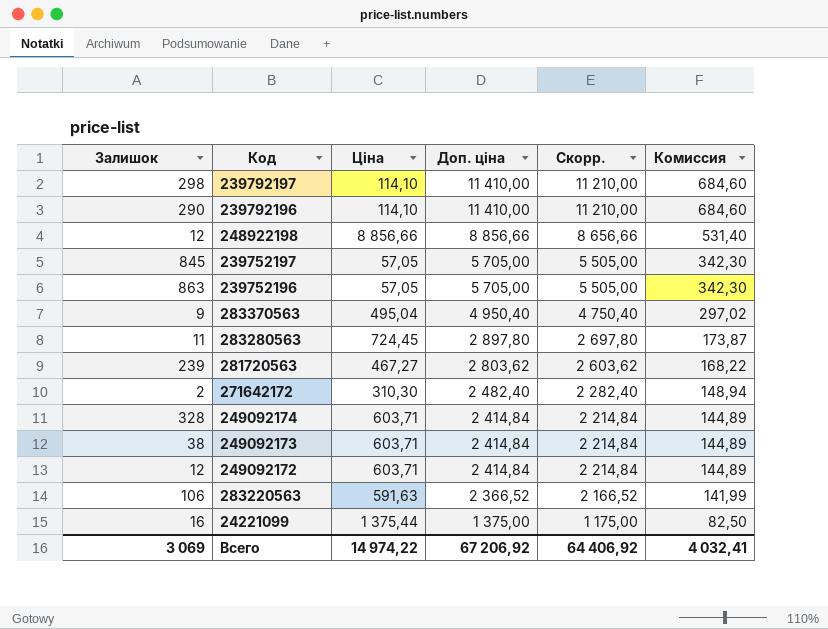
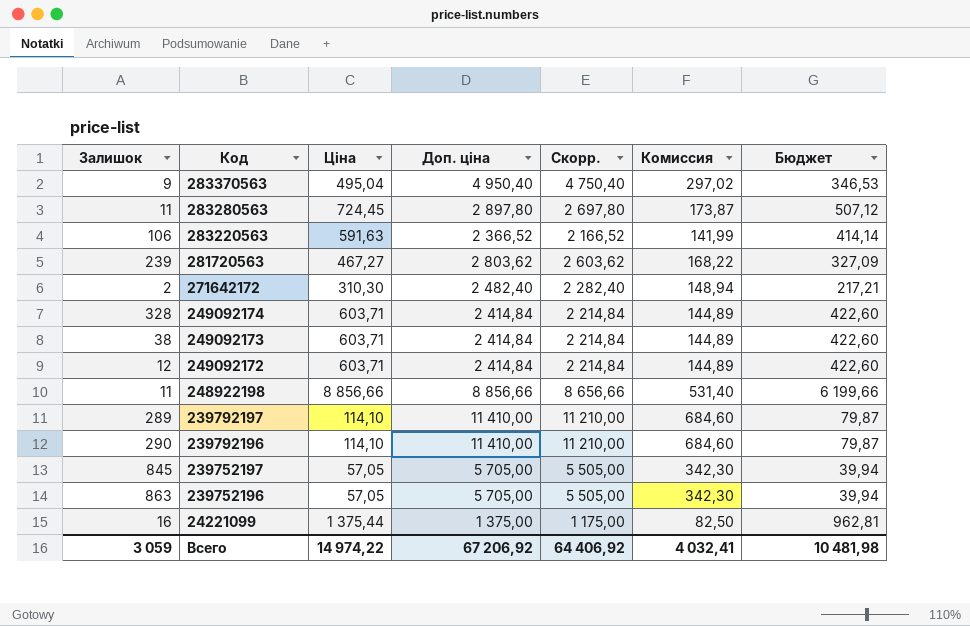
row order: Доп. ціна descending -> Код descending
column Бюджет | formula: none -> [Ціна] * 0,7
248922198 | Залишок: 12 -> 11
239792197 | Залишок: 298 -> 289
Всего | Залишок: 3 069 -> 3 059

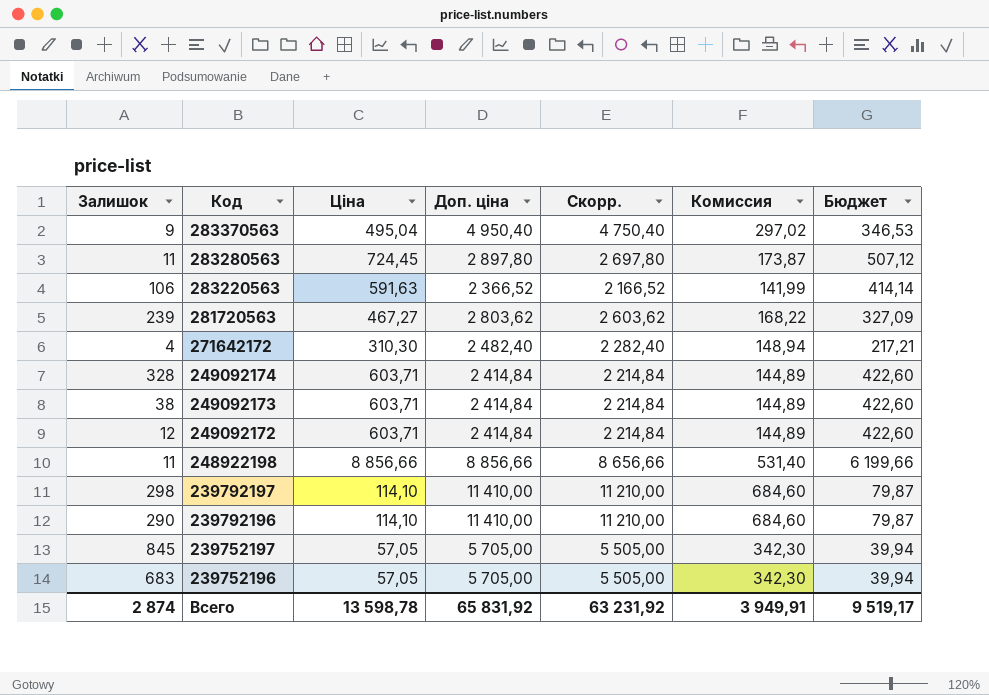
row 24221099: 16 | 1 375,44 | 1 375,00 | 1 175,00 | 82,50 | 962,81 -> none
271642172 | Залишок: 2 -> 4
239792197 | Залишок: 289 -> 298
239752196 | Залишок: 863 -> 683
Всего | Залишок: 3 059 -> 2 874
Всего | Ціна: 14 974,22 -> 13 598,78
Всего | Доп. ціна: 67 206,92 -> 65 831,92
Всего | Скорр.: 64 406,92 -> 63 231,92
Всего | Комиссия: 4 032,41 -> 3 949,91
Всего | Бюджет: 10 481,98 -> 9 519,17

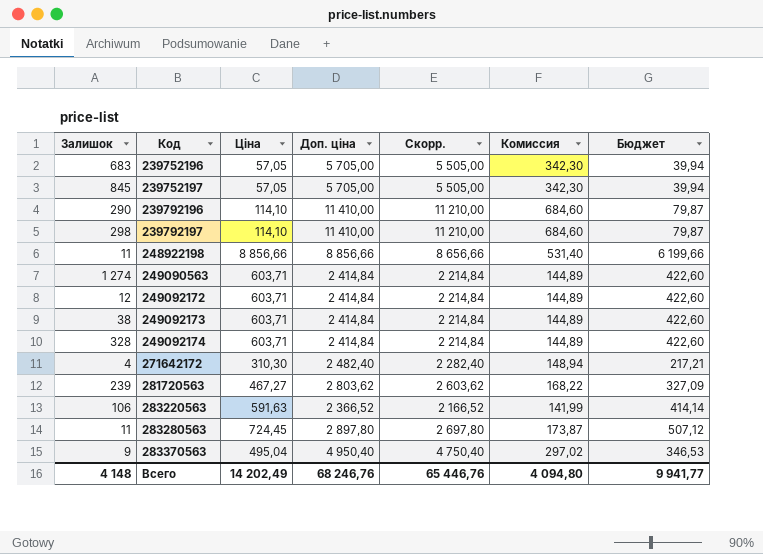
row order: Код descending -> Код ascending
row 249090563: none -> 1 274 | 603,71 | 2 414,84 | 2 214,84 | 144,89 | 422,60
Всего | Залишок: 2 874 -> 4 148
Всего | Ціна: 13 598,78 -> 14 202,49
Всего | Доп. ціна: 65 831,92 -> 68 246,76
Всего | Скорр.: 63 231,92 -> 65 446,76
Всего | Комиссия: 3 949,91 -> 4 094,80
Всего | Бюджет: 9 519,17 -> 9 941,77

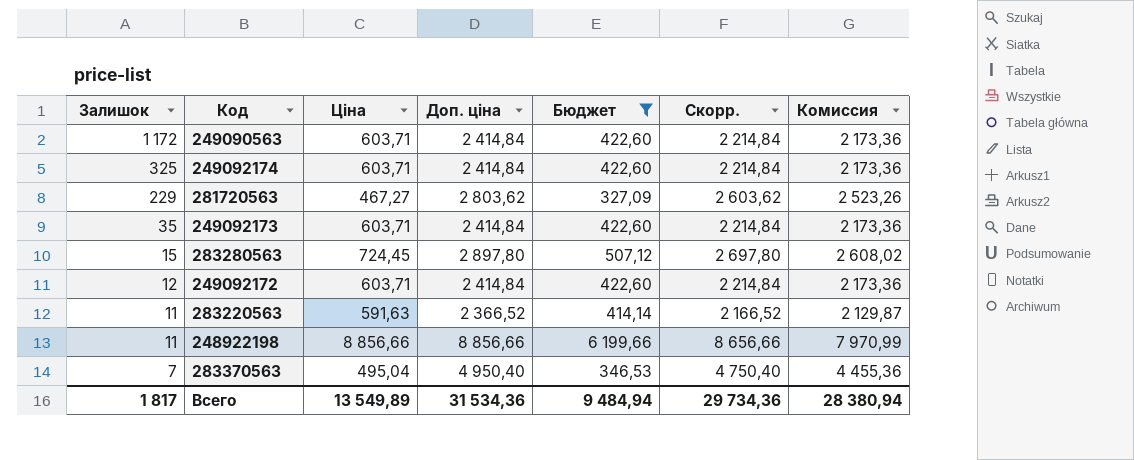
filter: none -> Бюджет >= 327,09
row order: Код ascending -> Залишок descending
column Бюджет | position: 7 -> 5
column Комиссия | formula: [Доп. ціна] * 0,06 -> [Доп. ціна] * 0,9
249090563 | Залишок: 1 274 -> 1 172
249092174 | Залишок: 328 -> 325
281720563 | Залишок: 239 -> 229
249092173 | Залишок: 38 -> 35
283280563 | Залишок: 11 -> 15
283220563 | Залишок: 106 -> 11
283370563 | Залишок: 9 -> 7
Всего | Залишок: 4 148 -> 1 817
Всего | Ціна: 14 202,49 -> 13 549,89
Всего | Доп. ціна: 68 246,76 -> 31 534,36
Всего | Бюджет: 9 941,77 -> 9 484,94
Всего | Скорр.: 65 446,76 -> 29 734,36
Всего | Комиссия: 4 094,80 -> 28 380,94

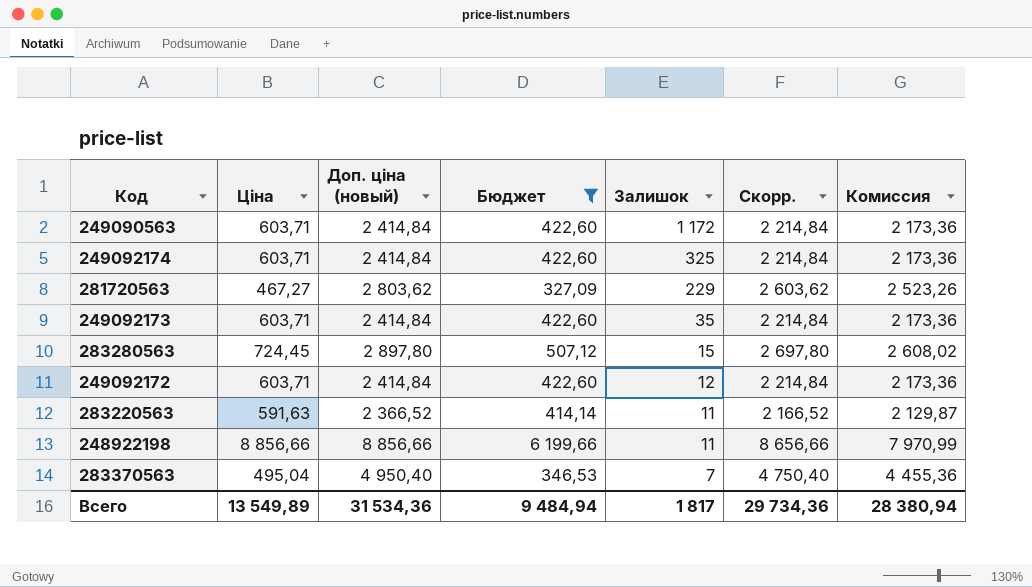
column name: Доп. ціна -> Доп. ціна (новый)
column Залишок | position: 1 -> 5

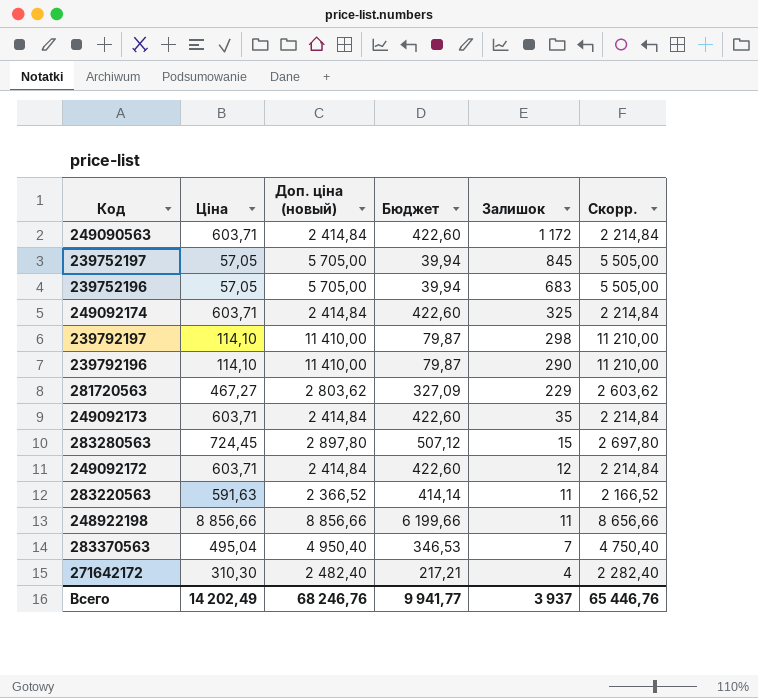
filter: Бюджет >= 327,09 -> none
column Комиссия | formula: [Доп. ціна (новый)] * 0,9 -> none
Всего | Ціна: 13 549,89 -> 14 202,49
Всего | Доп. ціна (новый): 31 534,36 -> 68 246,76
Всего | Бюджет: 9 484,94 -> 9 941,77
Всего | Залишок: 1 817 -> 3 937
Всего | Скорр.: 29 734,36 -> 65 446,76

